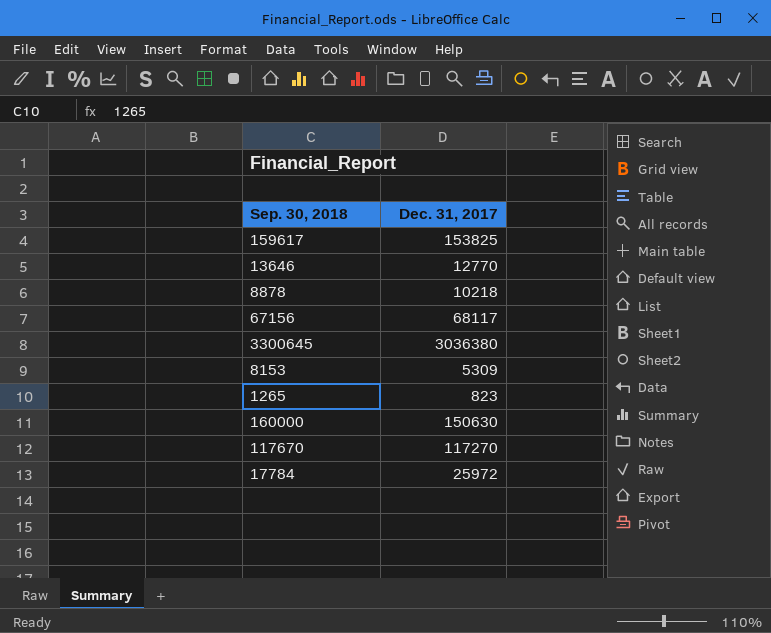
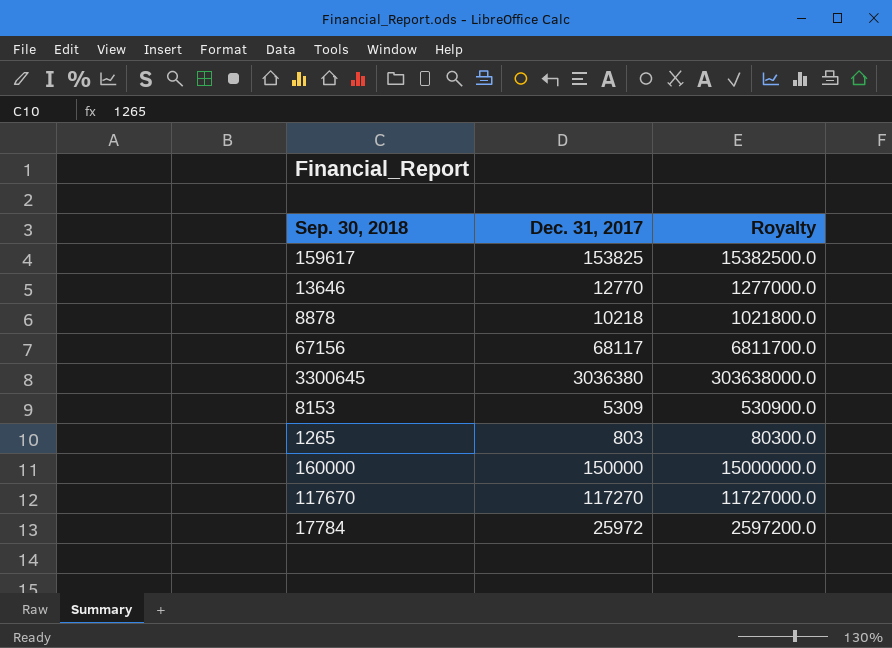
column Royalty | formula: none -> [Dec. 31, 2017] * 100
1265 | Dec. 31, 2017: 823 -> 803
160000 | Dec. 31, 2017: 150630 -> 150000

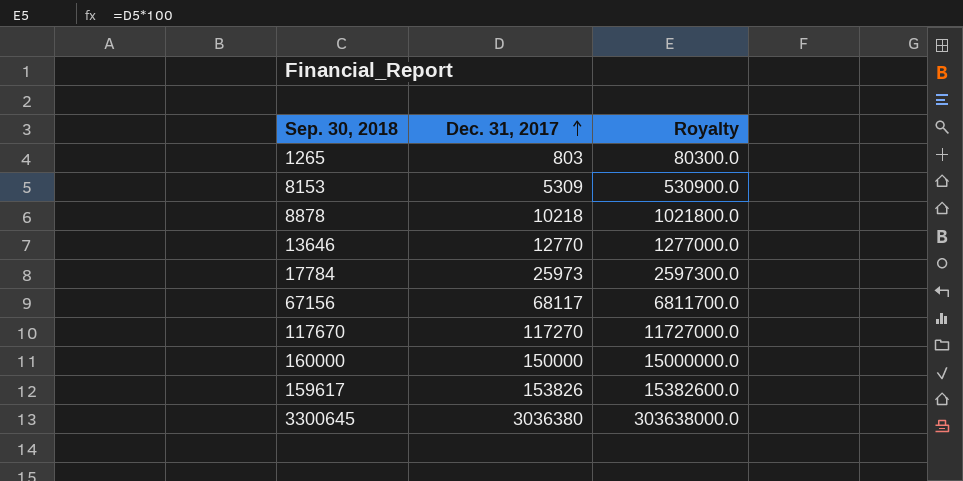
row order: none -> Dec. 31, 2017 ascending
17784 | Dec. 31, 2017: 25972 -> 25973
17784 | Royalty: 2597200.0 -> 2597300.0
159617 | Dec. 31, 2017: 153825 -> 153826
159617 | Royalty: 15382500.0 -> 15382600.0

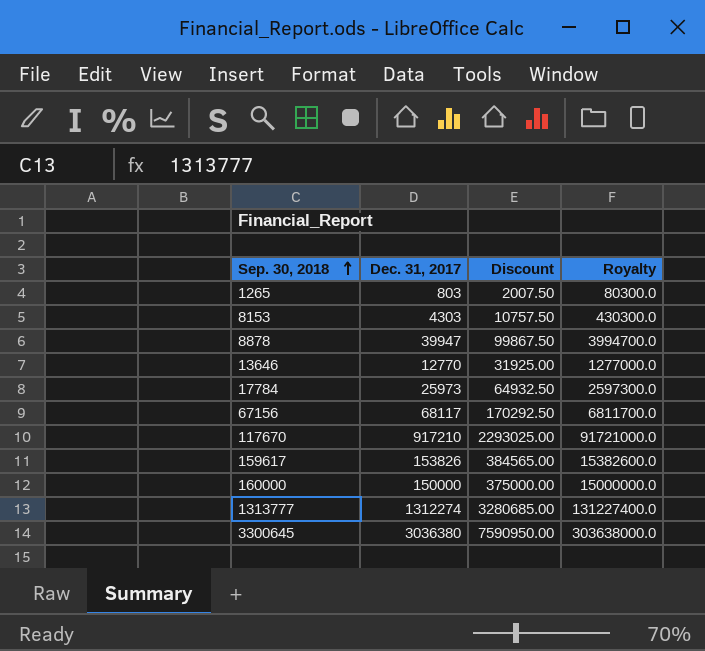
row order: Dec. 31, 2017 ascending -> Sep. 30, 2018 ascending
column Discount | formula: none -> [Dec. 31, 2017] * 2.5
8153 | Dec. 31, 2017: 5309 -> 4303
8153 | Royalty: 530900.0 -> 430300.0
8878 | Dec. 31, 2017: 10218 -> 39947
8878 | Royalty: 1021800.0 -> 3994700.0
117670 | Dec. 31, 2017: 117270 -> 917210
117670 | Royalty: 11727000.0 -> 91721000.0
row 1313777: none -> 1312274 | 3280685.00 | 131227400.0

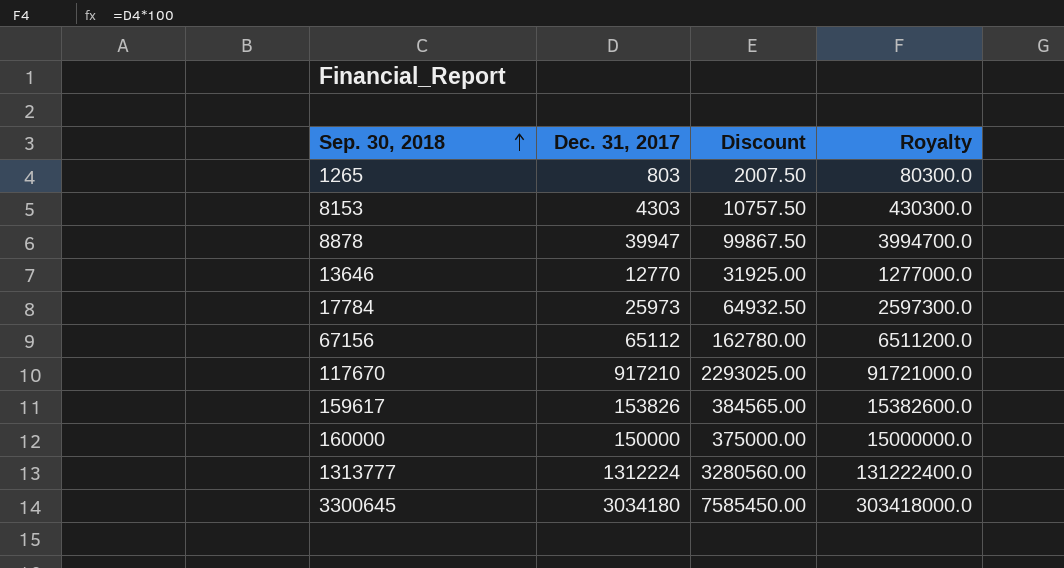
67156 | Dec. 31, 2017: 68117 -> 65112
67156 | Discount: 170292.50 -> 162780.00
67156 | Royalty: 6811700.0 -> 6511200.0
1313777 | Dec. 31, 2017: 1312274 -> 1312224
1313777 | Discount: 3280685.00 -> 3280560.00
1313777 | Royalty: 131227400.0 -> 131222400.0
3300645 | Dec. 31, 2017: 3036380 -> 3034180
3300645 | Discount: 7590950.00 -> 7585450.00
3300645 | Royalty: 303638000.0 -> 303418000.0

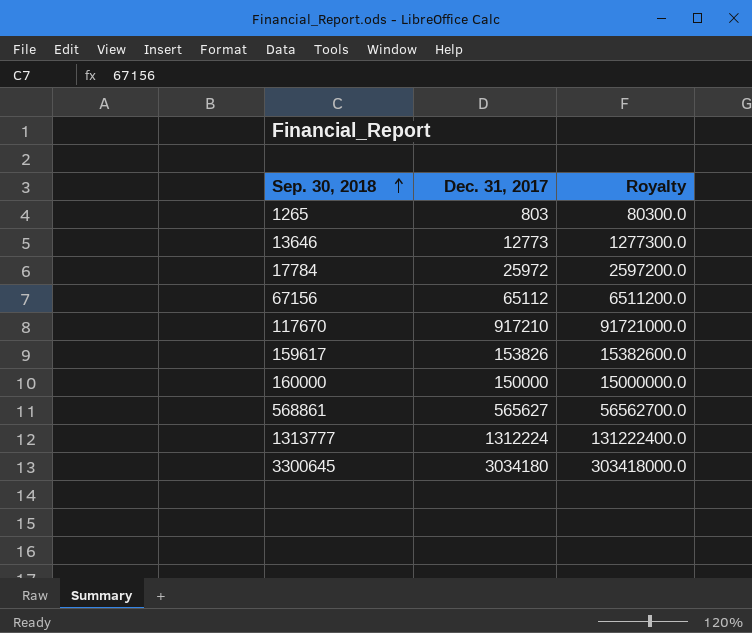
column Discount | formula: [Dec. 31, 2017] * 2.5 -> none
row 8153: 4303 | 10757.50 | 430300.0 -> none
row 8878: 39947 | 99867.50 | 3994700.0 -> none
13646 | Dec. 31, 2017: 12770 -> 12773
13646 | Royalty: 1277000.0 -> 1277300.0
17784 | Dec. 31, 2017: 25973 -> 25972
17784 | Royalty: 2597300.0 -> 2597200.0
row 568861: none -> 565627 | 56562700.0

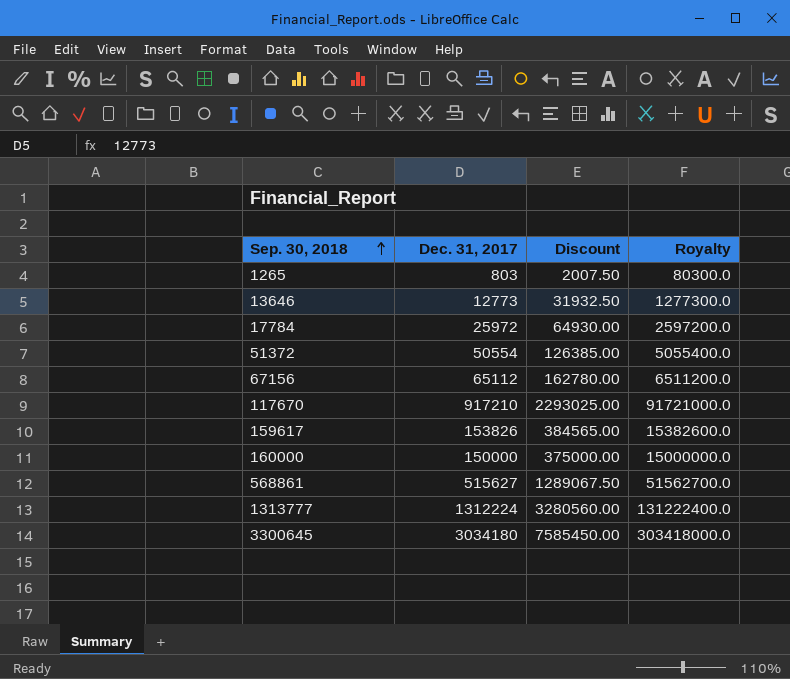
column Discount | formula: none -> [Dec. 31, 2017] * 2.5
row 51372: none -> 50554 | 126385.00 | 5055400.0
568861 | Dec. 31, 2017: 565627 -> 515627
568861 | Royalty: 56562700.0 -> 51562700.0

